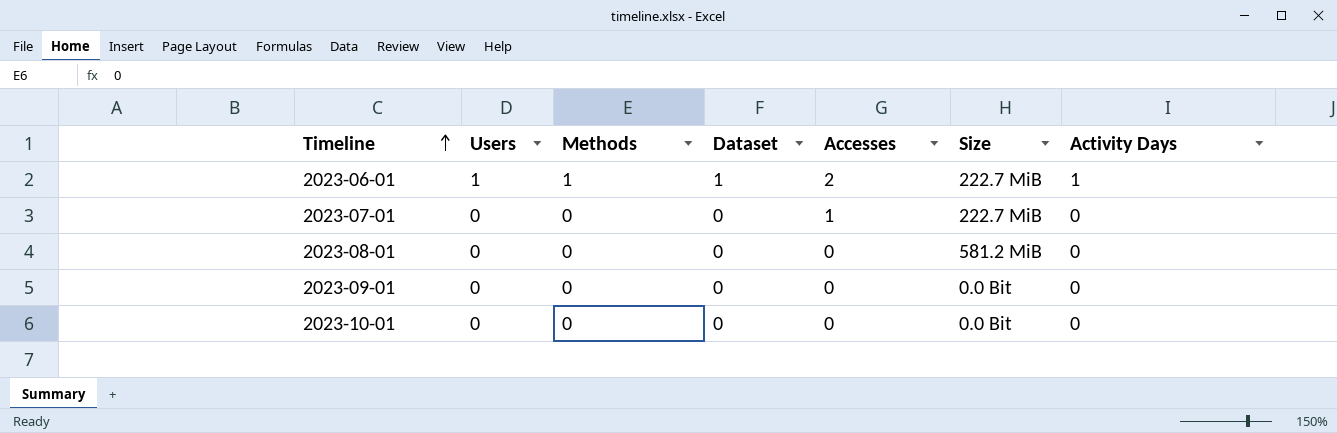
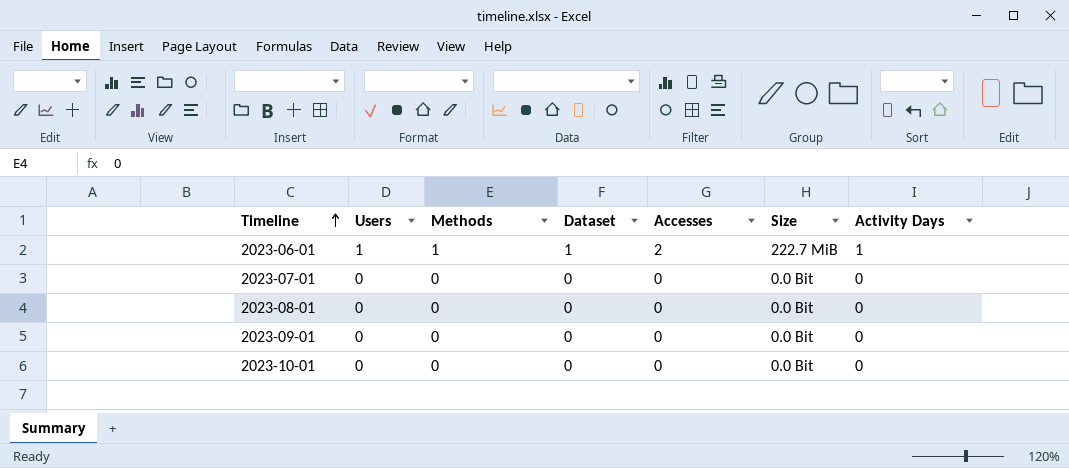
2023-07-01 | Accesses: 1 -> 0
2023-07-01 | Size: 222.7 MiB -> 0.0 Bit
2023-08-01 | Size: 581.2 MiB -> 0.0 Bit

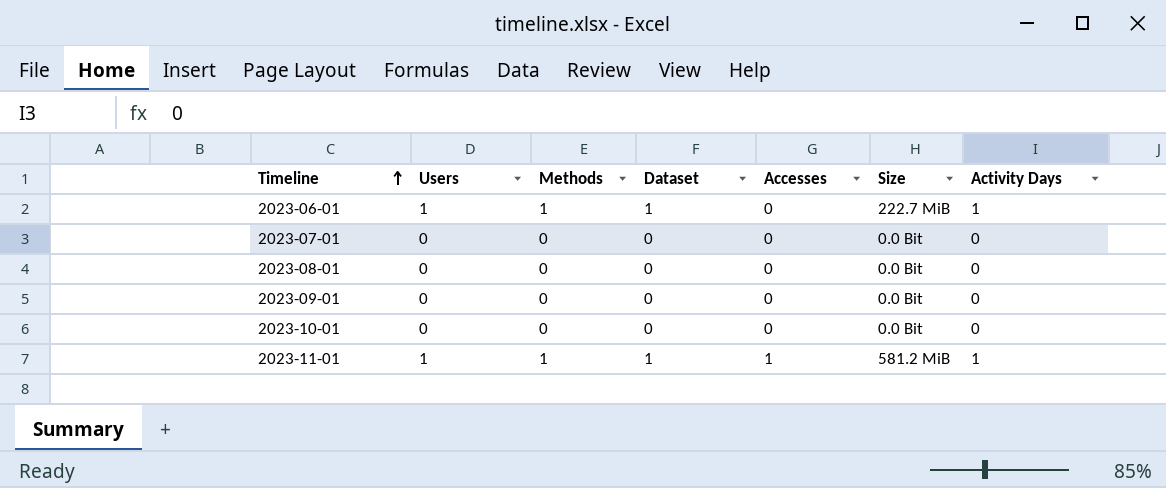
2023-06-01 | Accesses: 2 -> 0
row 2023-11-01: none -> 1 | 1 | 1 | 1 | 581.2 MiB | 1

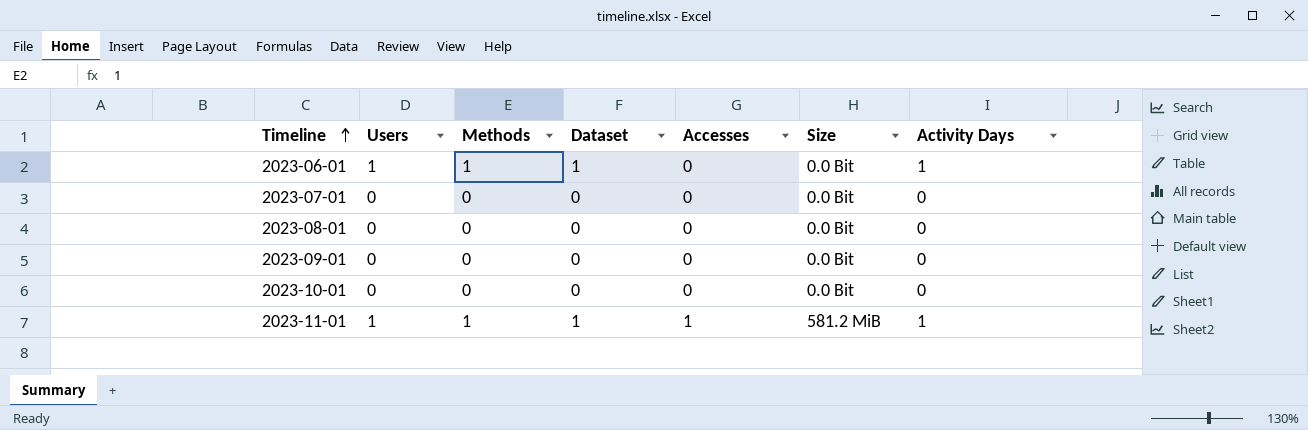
2023-06-01 | Size: 222.7 MiB -> 0.0 Bit

